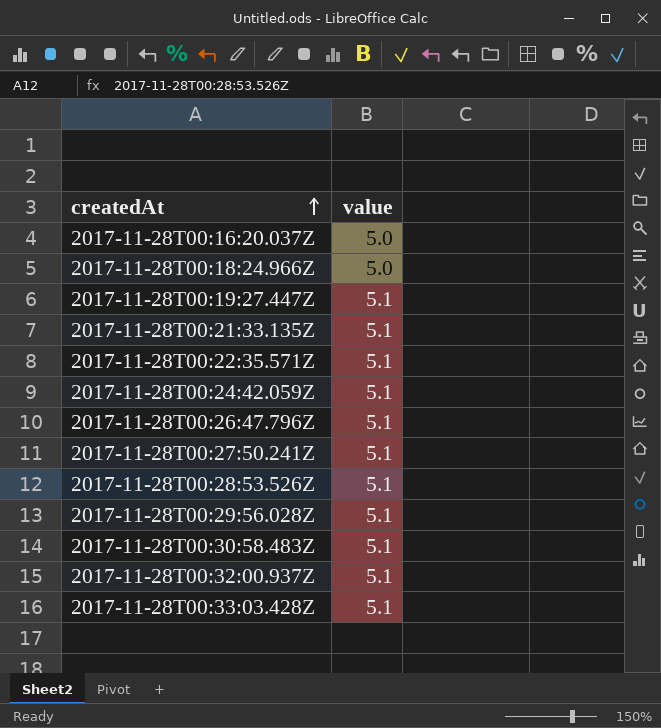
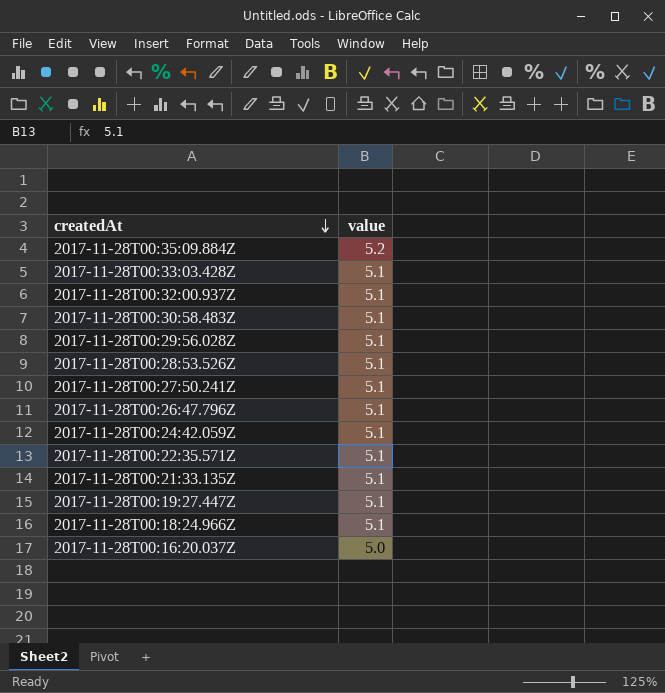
row order: createdAt ascending -> createdAt descending
row 2017-11-28T00:35:09.884Z: none -> 5.2
2017-11-28T00:18:24.966Z | value: 5.0 -> 5.1

